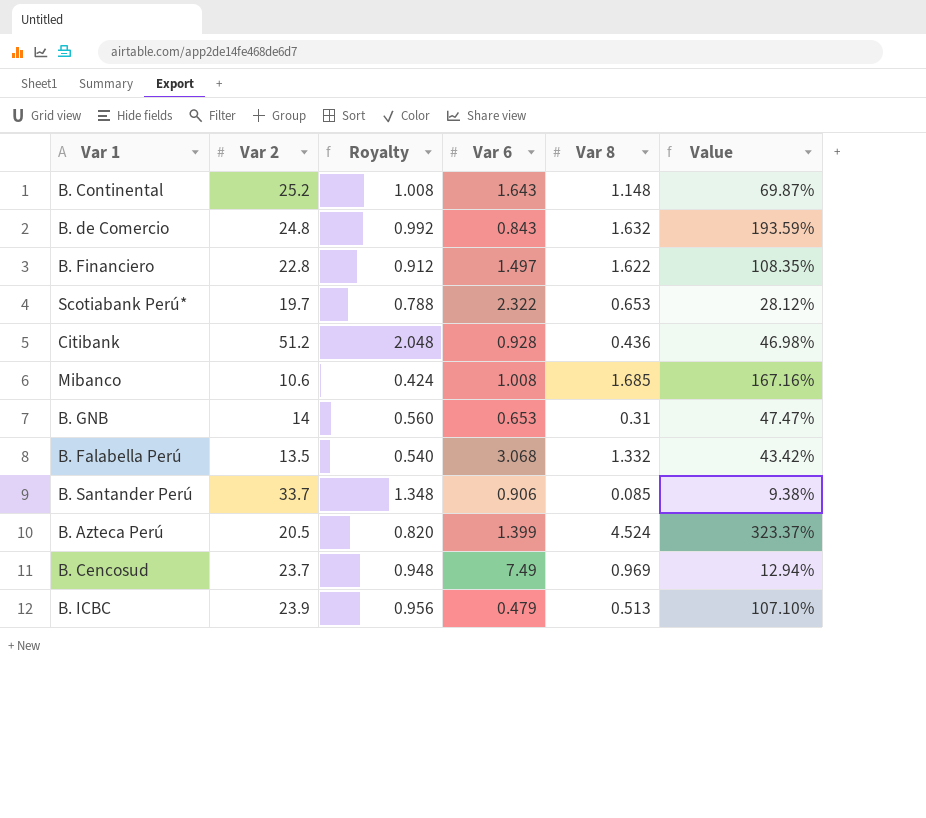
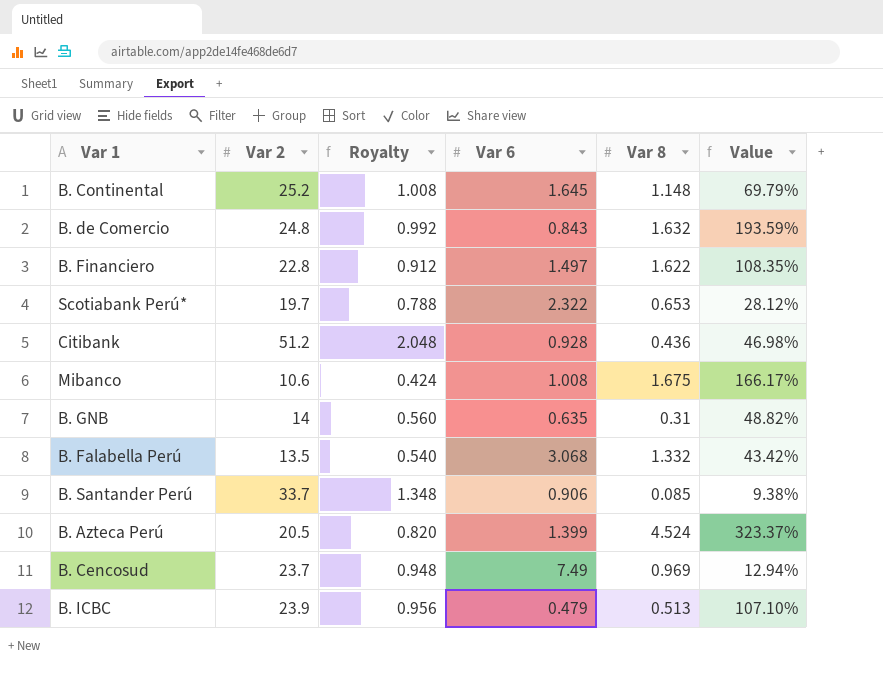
B. Continental | Var 6: 1.643 -> 1.645
B. Continental | Value: 69.87% -> 69.79%
Mibanco | Var 8: 1.685 -> 1.675
Mibanco | Value: 167.16% -> 166.17%
B. GNB | Var 6: 0.653 -> 0.635
B. GNB | Value: 47.47% -> 48.82%

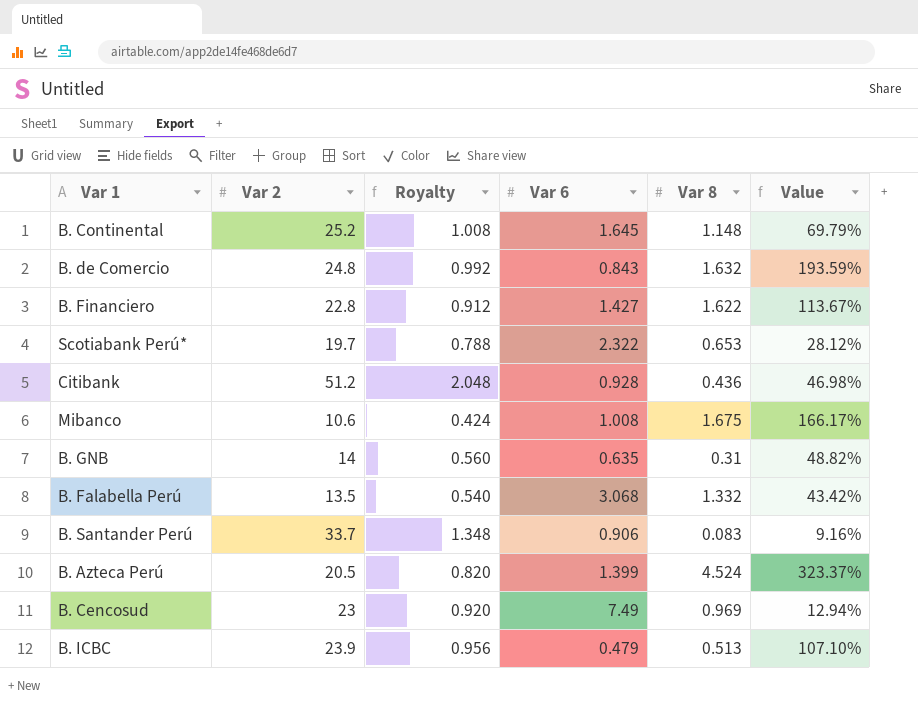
B. Financiero | Var 6: 1.497 -> 1.427
B. Financiero | Value: 108.35% -> 113.67%
B. Santander Perú | Var 8: 0.085 -> 0.083
B. Santander Perú | Value: 9.38% -> 9.16%
B. Cencosud | Var 2: 23.7 -> 23
B. Cencosud | Royalty: 0.948 -> 0.920

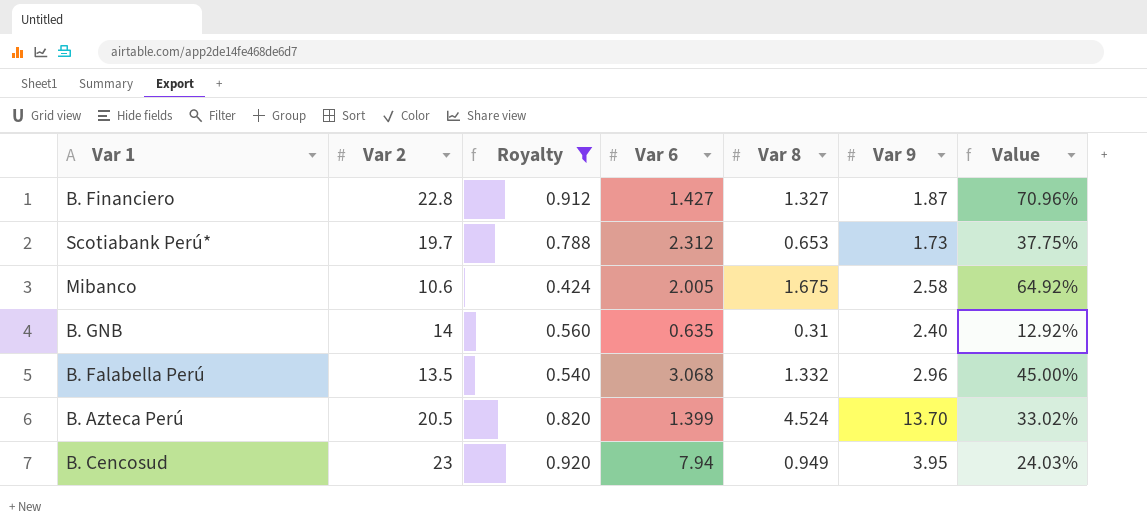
filter: none -> Royalty <= 0.920
column Var 9 | position: none -> 6
column Value | formula: [Var 8] / [Var 6] -> [Var 8] / [Var 9]
B. Financiero | Var 8: 1.622 -> 1.327
Scotiabank Perú* | Var 6: 2.322 -> 2.312
Mibanco | Var 6: 1.008 -> 2.005
B. Cencosud | Var 6: 7.49 -> 7.94
B. Cencosud | Var 8: 0.969 -> 0.949

